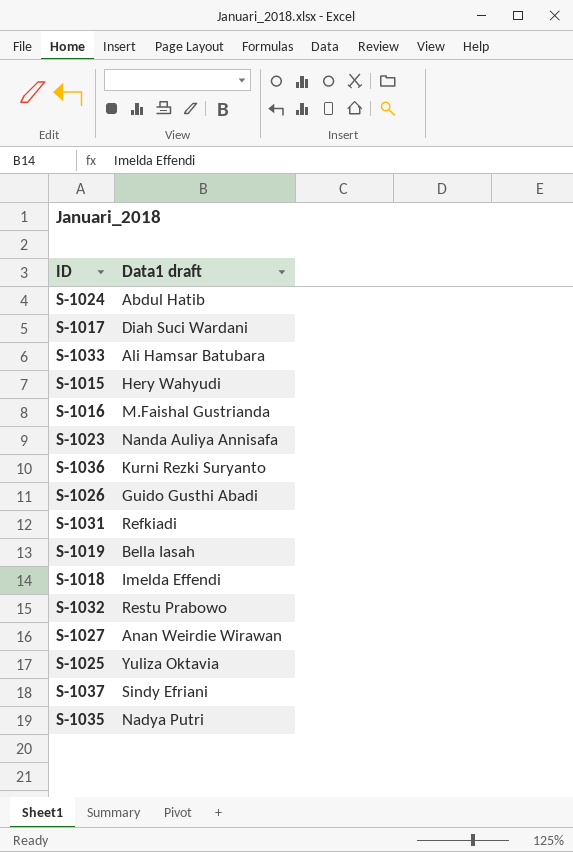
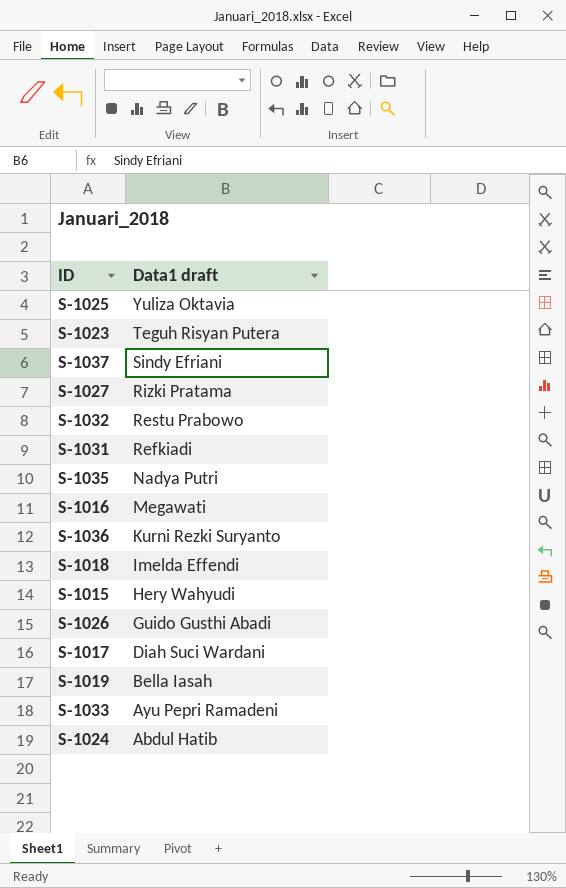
row order: none -> Data1 draft descending
S-1023 | Data1 draft: Nanda Auliya Annisafa -> Teguh Risyan Putera
S-1027 | Data1 draft: Anan Weirdie Wirawan -> Rizki Pratama
S-1016 | Data1 draft: M.Faishal Gustrianda -> Megawati
S-1033 | Data1 draft: Ali Hamsar Batubara -> Ayu Pepri Ramadeni

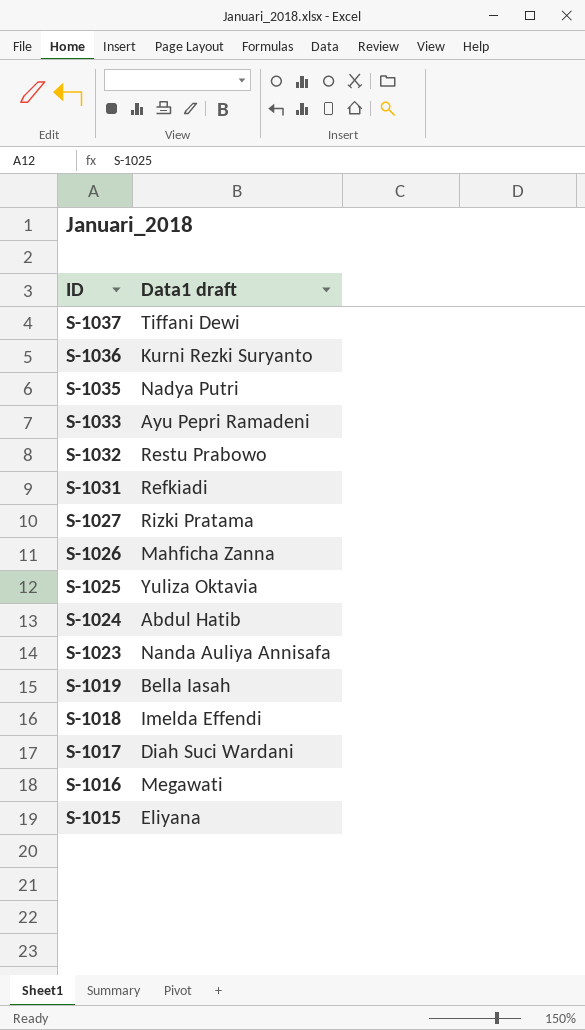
row order: Data1 draft descending -> ID descending
S-1037 | Data1 draft: Sindy Efriani -> Tiffani Dewi
S-1026 | Data1 draft: Guido Gusthi Abadi -> Mahficha Zanna
S-1023 | Data1 draft: Teguh Risyan Putera -> Nanda Auliya Annisafa
S-1015 | Data1 draft: Hery Wahyudi -> Eliyana

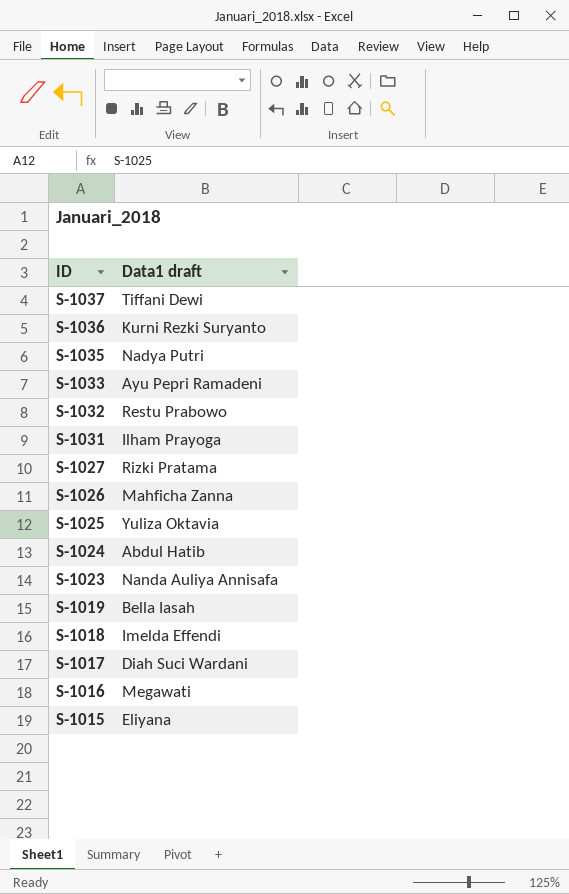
S-1031 | Data1 draft: Refkiadi -> Ilham Prayoga

